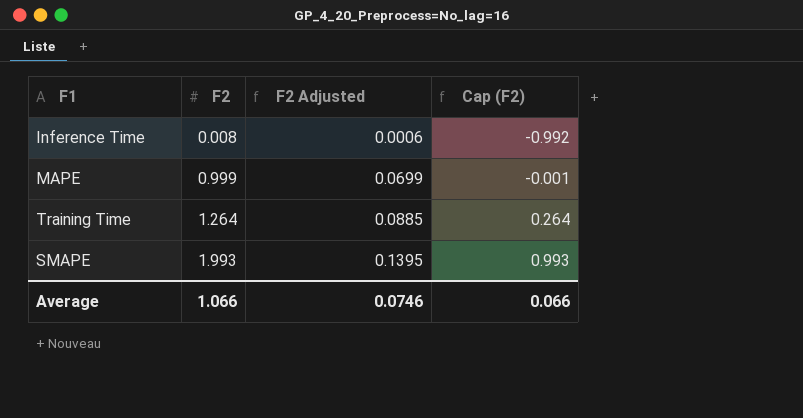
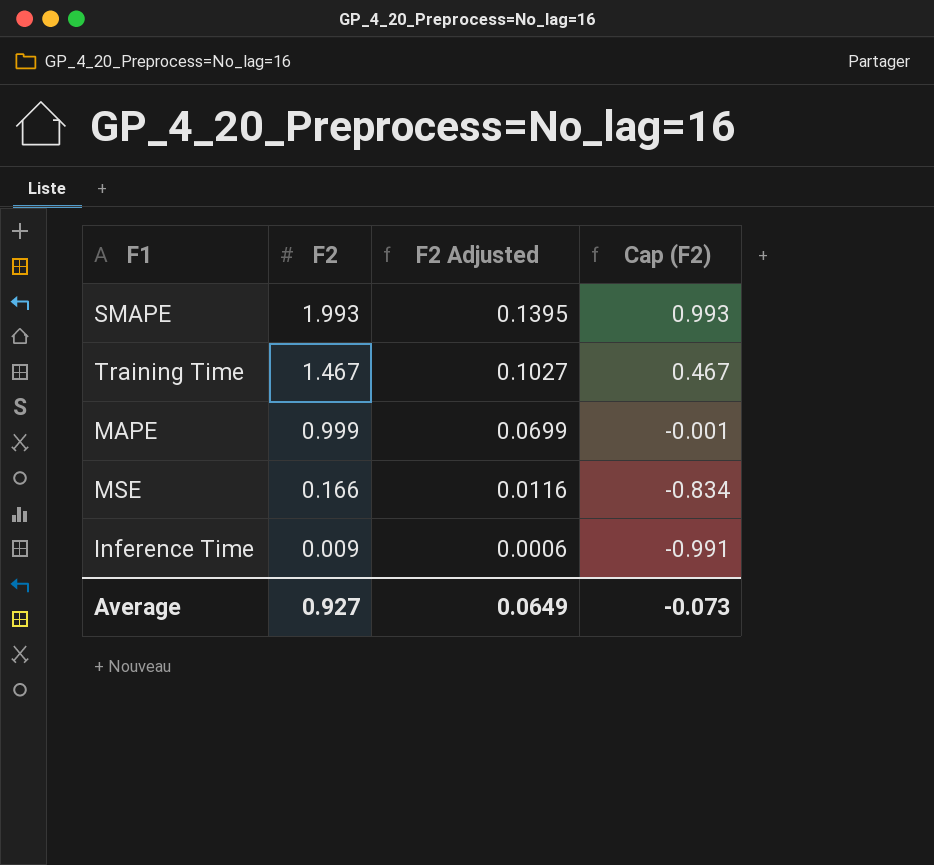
row order: F2 ascending -> F2 descending
Training Time | F2: 1.264 -> 1.467
Training Time | F2 Adjusted: 0.0885 -> 0.1027
Training Time | Cap (F2): 0.264 -> 0.467
row MSE: none -> 0.166 | 0.0116 | -0.834
Inference Time | F2: 0.008 -> 0.009
Inference Time | Cap (F2): -0.992 -> -0.991
Average | F2: 1.066 -> 0.927
Average | F2 Adjusted: 0.0746 -> 0.0649
Average | Cap (F2): 0.066 -> -0.073

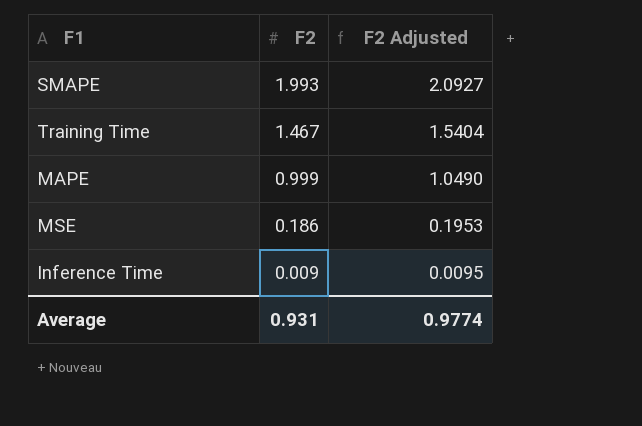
column Cap (F2) | formula: [F2] - 1 -> none
column F2 Adjusted | formula: [F2] * 0.07 -> [F2] * 1.05
MSE | F2: 0.166 -> 0.186
Average | F2: 0.927 -> 0.931
Average | F2 Adjusted: 0.0649 -> 0.9774

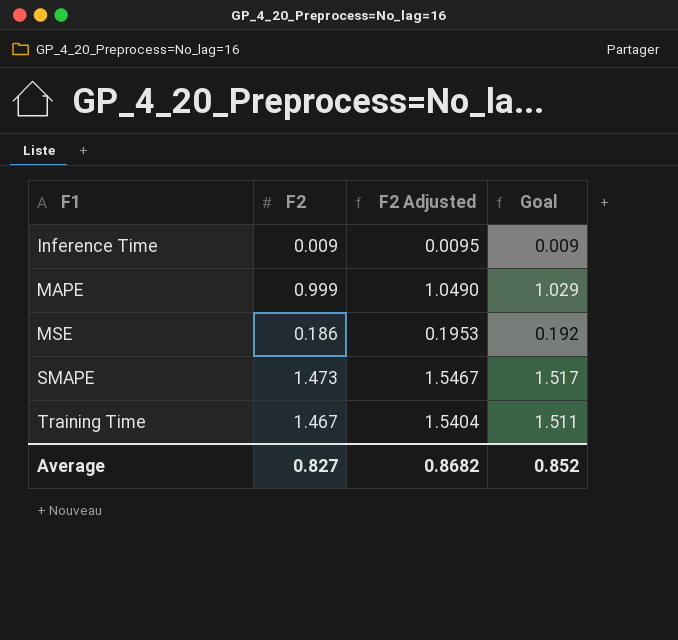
row order: F2 descending -> F1 ascending
column Goal | formula: none -> [F2] * 1.03
SMAPE | F2: 1.993 -> 1.473
SMAPE | F2 Adjusted: 2.0927 -> 1.5467
Average | F2: 0.931 -> 0.827
Average | F2 Adjusted: 0.9774 -> 0.8682

